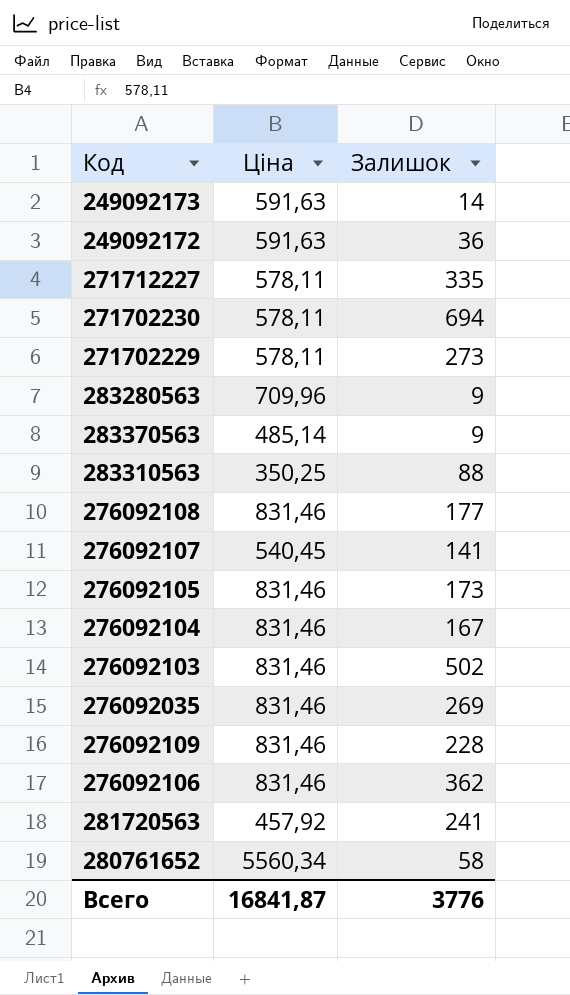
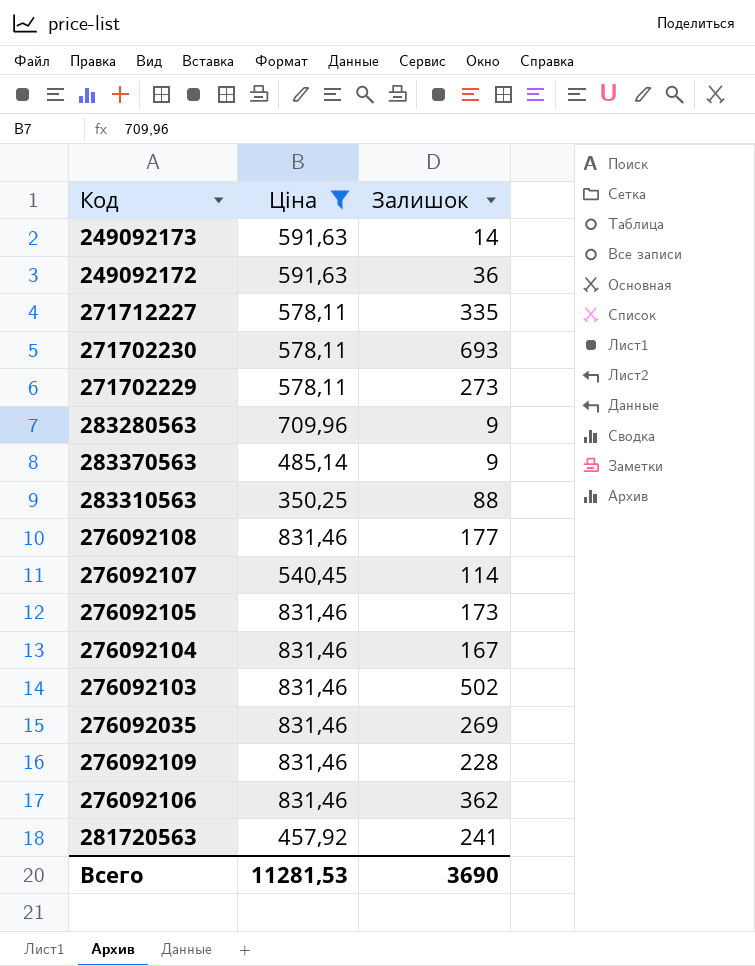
filter: none -> Ціна != 5560,34
271702230 | Залишок: 694 -> 693
276092107 | Залишок: 141 -> 114
Всего | Ціна: 16841,87 -> 11281,53
Всего | Залишок: 3776 -> 3690

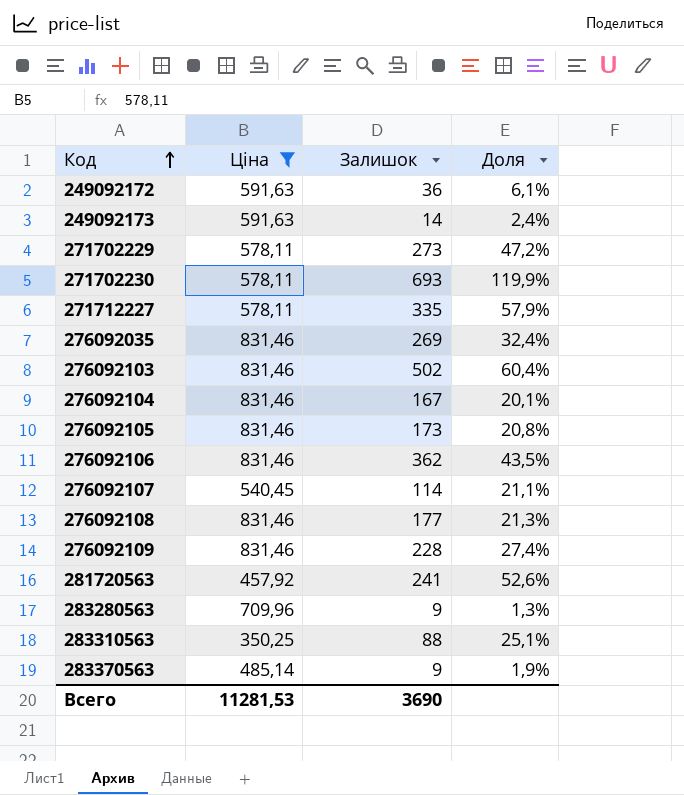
row order: none -> Код ascending
column Доля | formula: none -> [Залишок] / [Ціна]

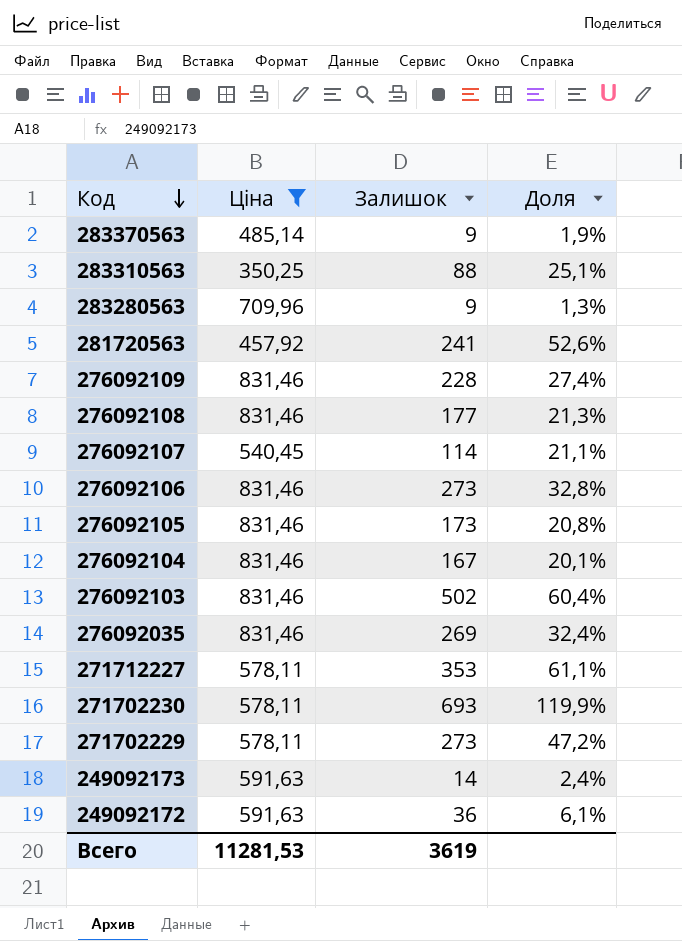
row order: Код ascending -> Код descending
276092106 | Залишок: 362 -> 273
276092106 | Доля: 43,5% -> 32,8%
271712227 | Залишок: 335 -> 353
271712227 | Доля: 57,9% -> 61,1%
Всего | Залишок: 3690 -> 3619

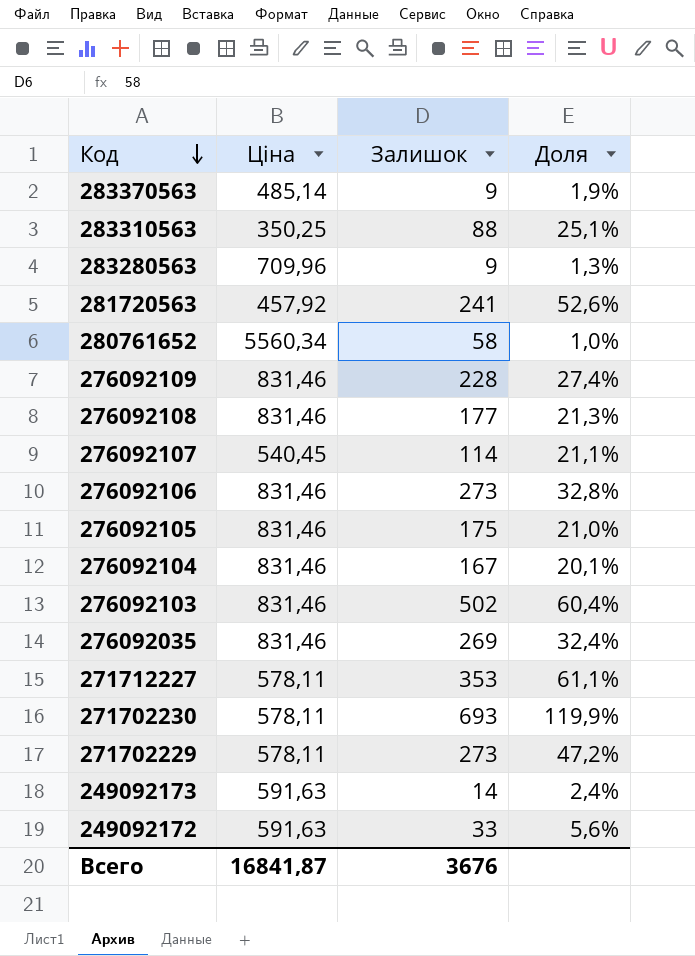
filter: Ціна != 5560,34 -> none
276092105 | Залишок: 173 -> 175
276092105 | Доля: 20,8% -> 21,0%
249092172 | Залишок: 36 -> 33
249092172 | Доля: 6,1% -> 5,6%
Всего | Ціна: 11281,53 -> 16841,87
Всего | Залишок: 3619 -> 3676

